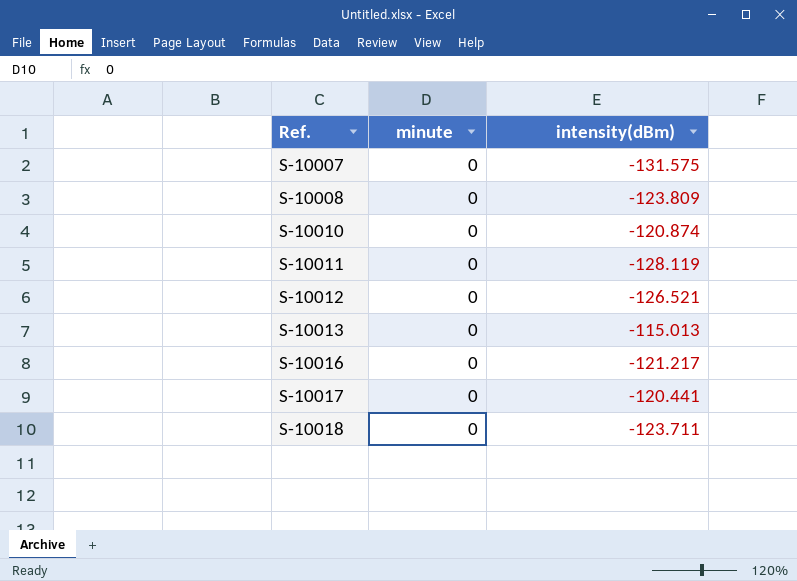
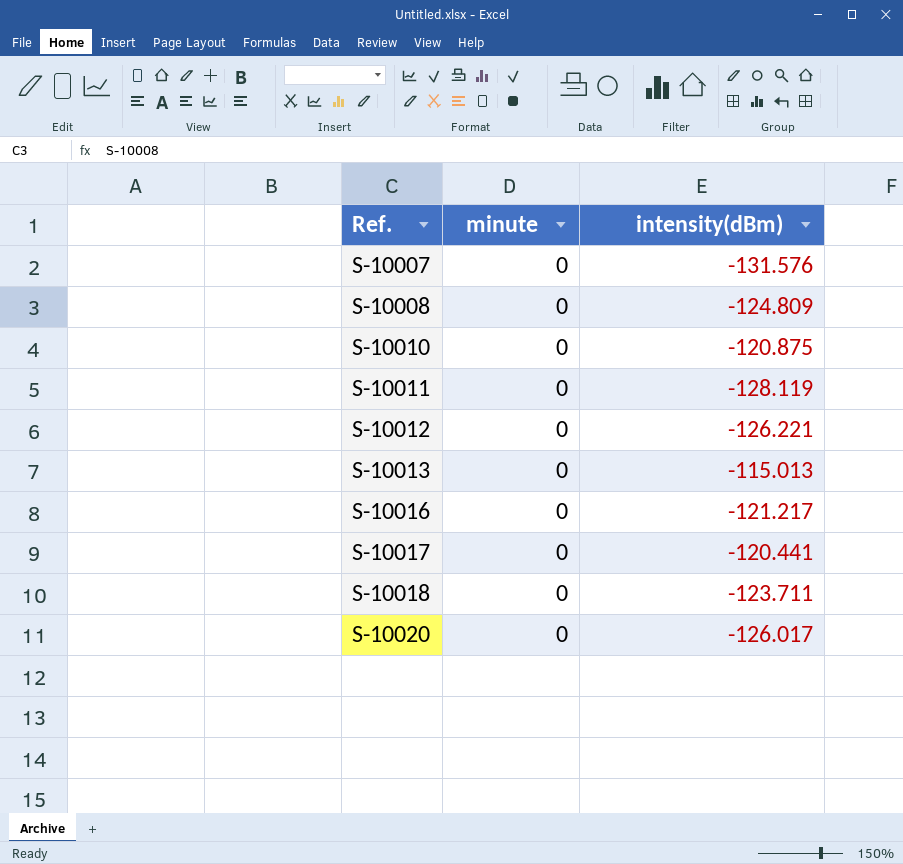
S-10007 | intensity(dBm): -131.575 -> -131.576
S-10008 | intensity(dBm): -123.809 -> -124.809
S-10010 | intensity(dBm): -120.874 -> -120.875
S-10012 | intensity(dBm): -126.521 -> -126.221
row S-10020: none -> 0 | -126.017

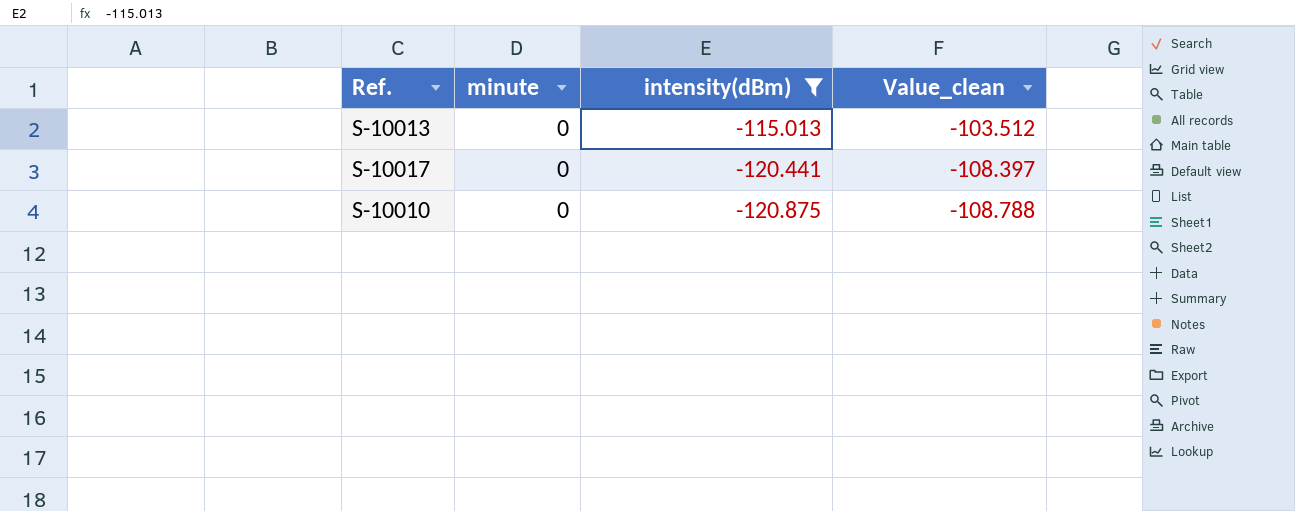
filter: none -> intensity(dBm) >= -120.875
row order: Ref. ascending -> intensity(dBm) descending
column Value_clean | formula: none -> [intensity(dBm)] * 0.9

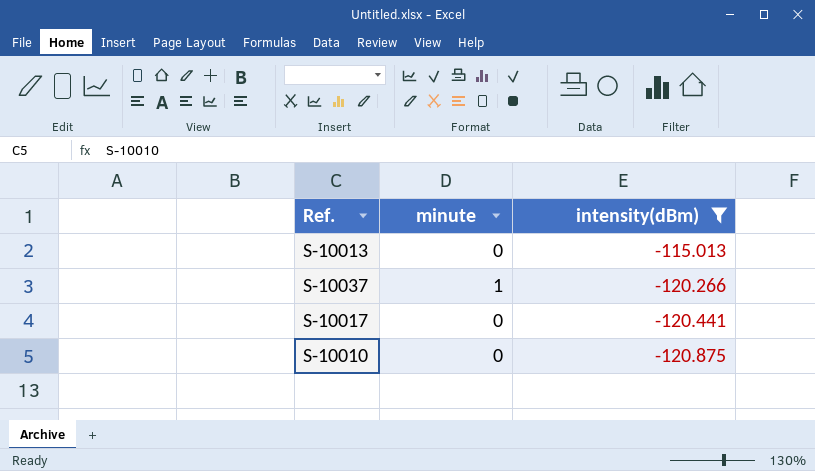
column Value_clean | formula: [intensity(dBm)] * 0.9 -> none
row S-10037: none -> 1 | -120.266

